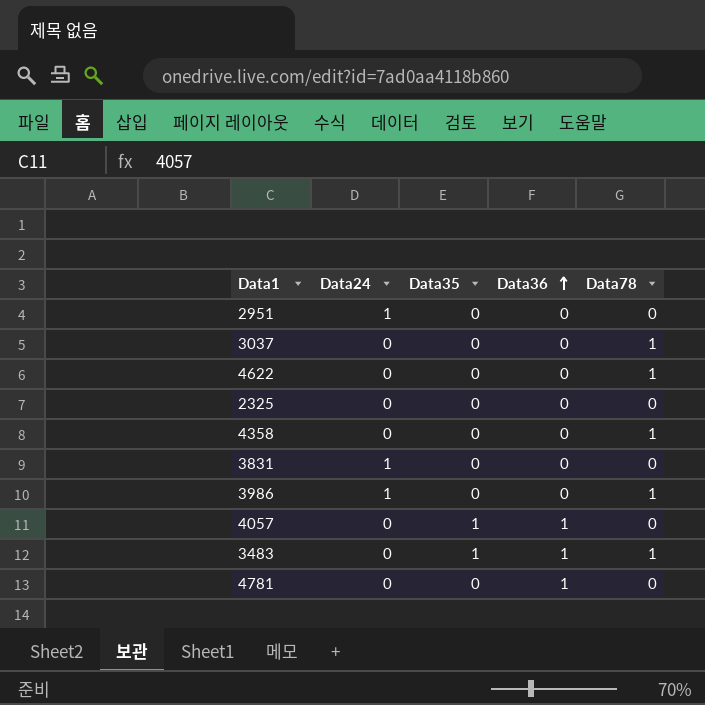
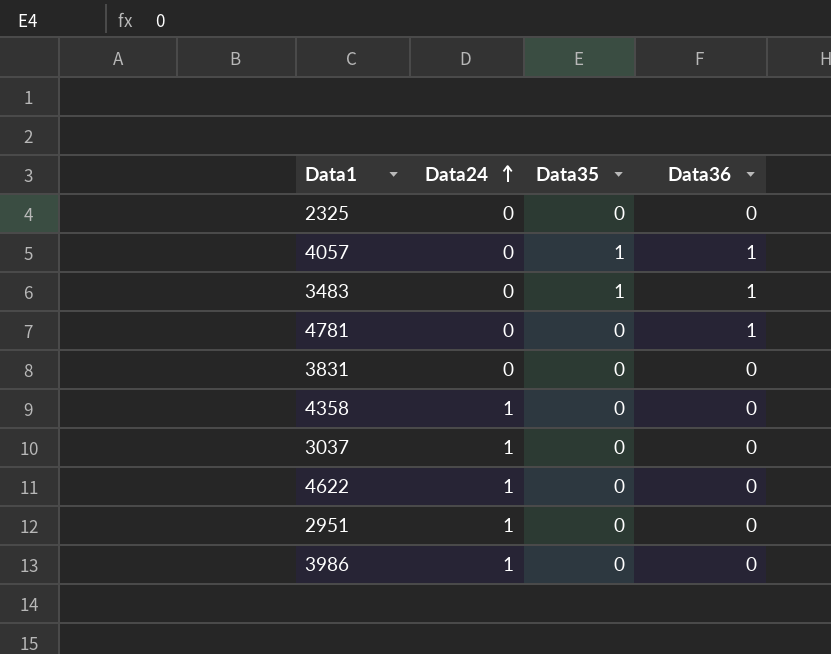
row order: Data36 ascending -> Data24 ascending
column Data78 | position: 5 -> none
3831 | Data24: 1 -> 0
4358 | Data24: 0 -> 1
3037 | Data24: 0 -> 1
4622 | Data24: 0 -> 1

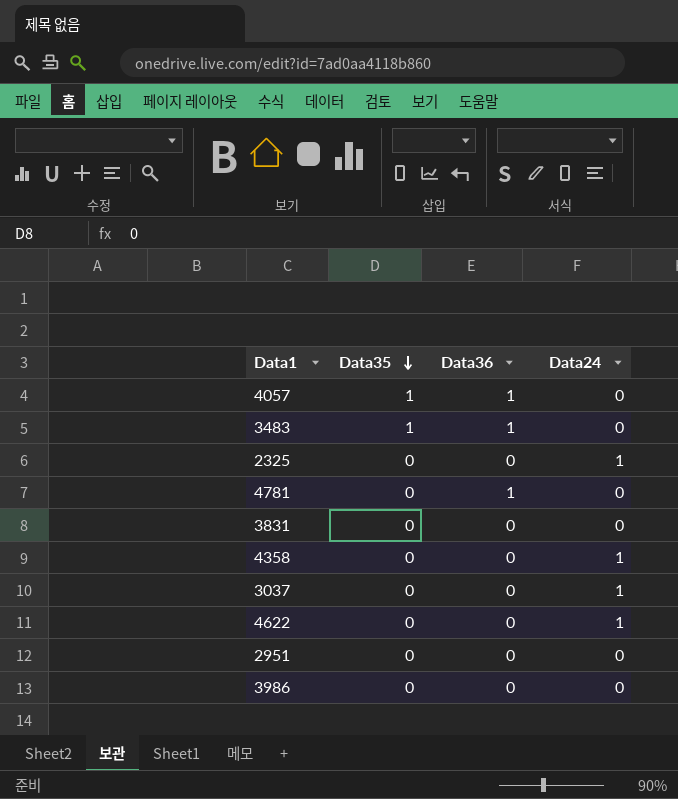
row order: Data24 ascending -> Data35 descending
column Data24 | position: 2 -> 4
2325 | Data24: 0 -> 1
2951 | Data24: 1 -> 0
3986 | Data24: 1 -> 0

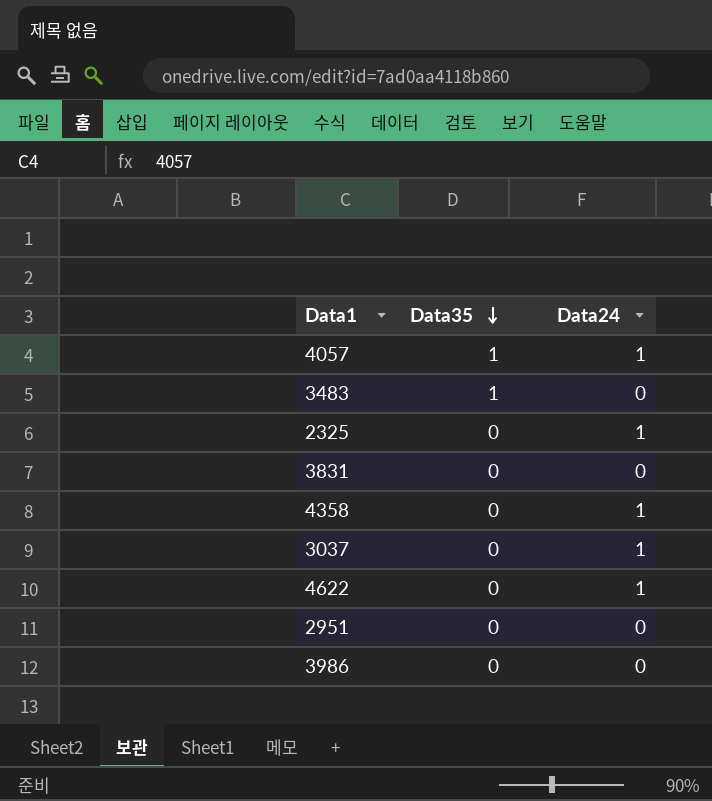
column Data36 | position: 3 -> none
row 4781: 0 | 1 | 0 -> none
4057 | Data24: 0 -> 1

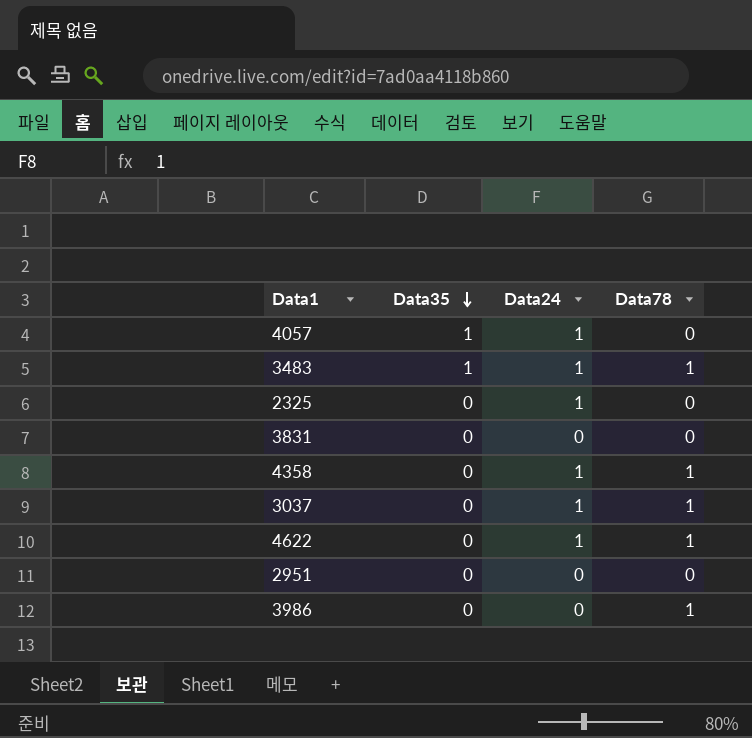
column Data78 | position: none -> 4
3483 | Data24: 0 -> 1

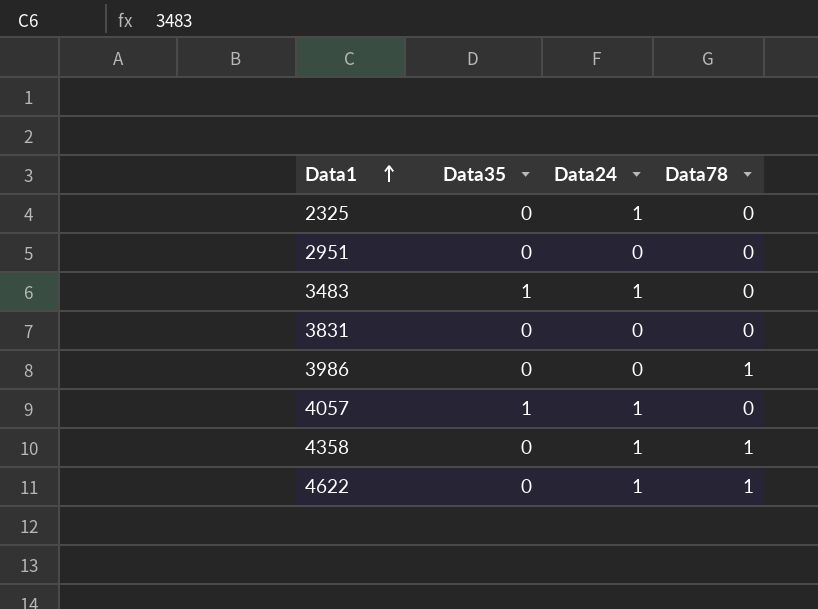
row order: Data35 descending -> Data1 ascending
row 3037: 0 | 1 | 1 -> none
3483 | Data78: 1 -> 0

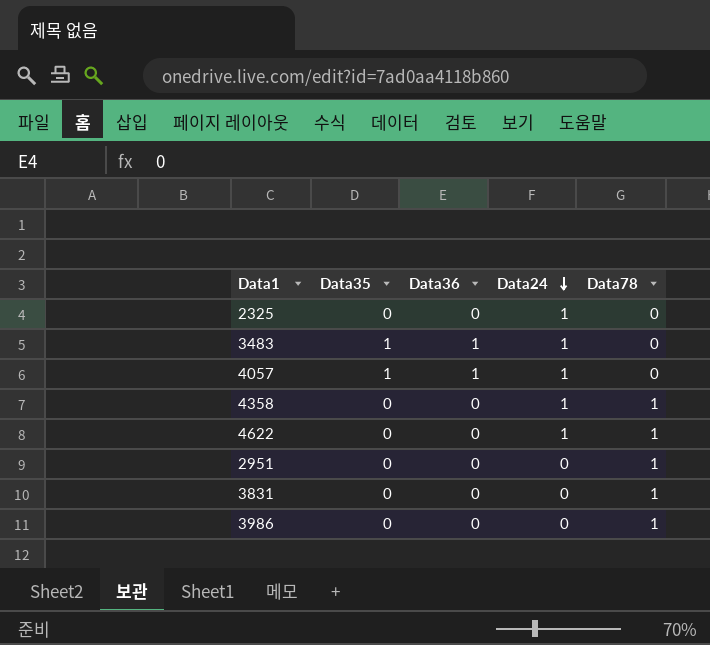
row order: Data1 ascending -> Data24 descending
column Data36 | position: none -> 3
2951 | Data78: 0 -> 1
3831 | Data78: 0 -> 1

